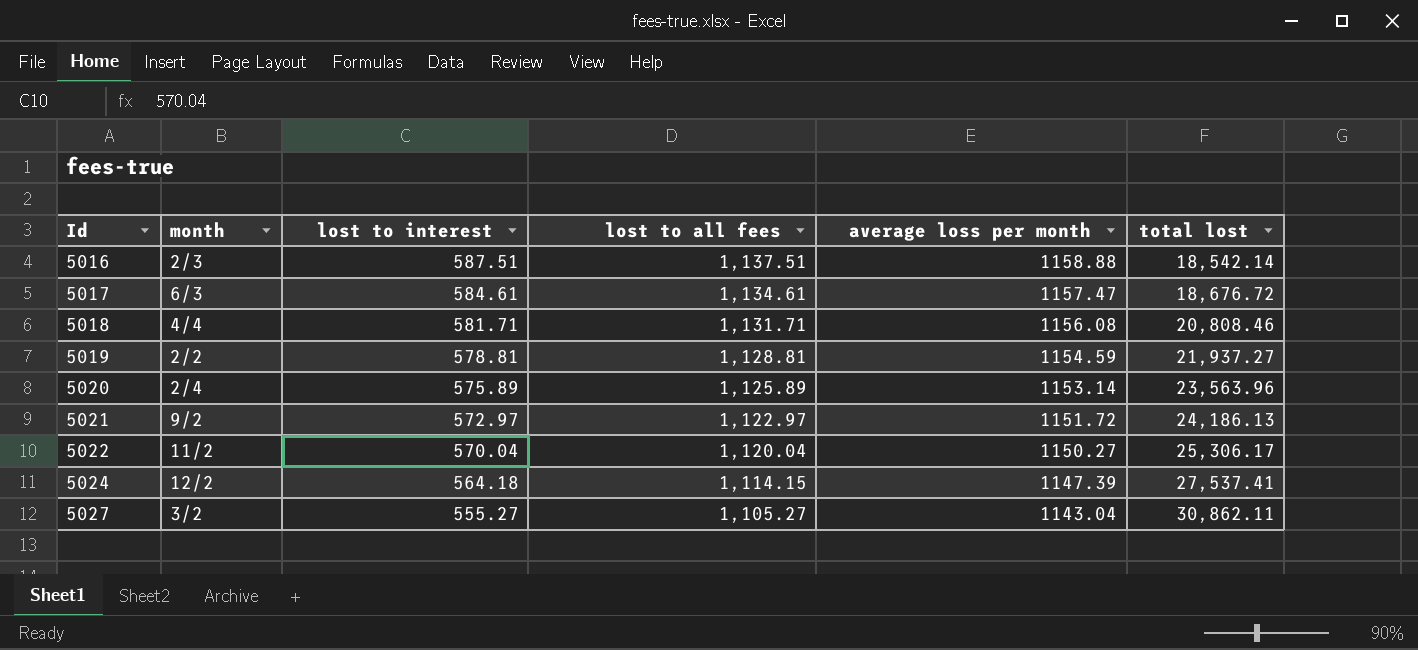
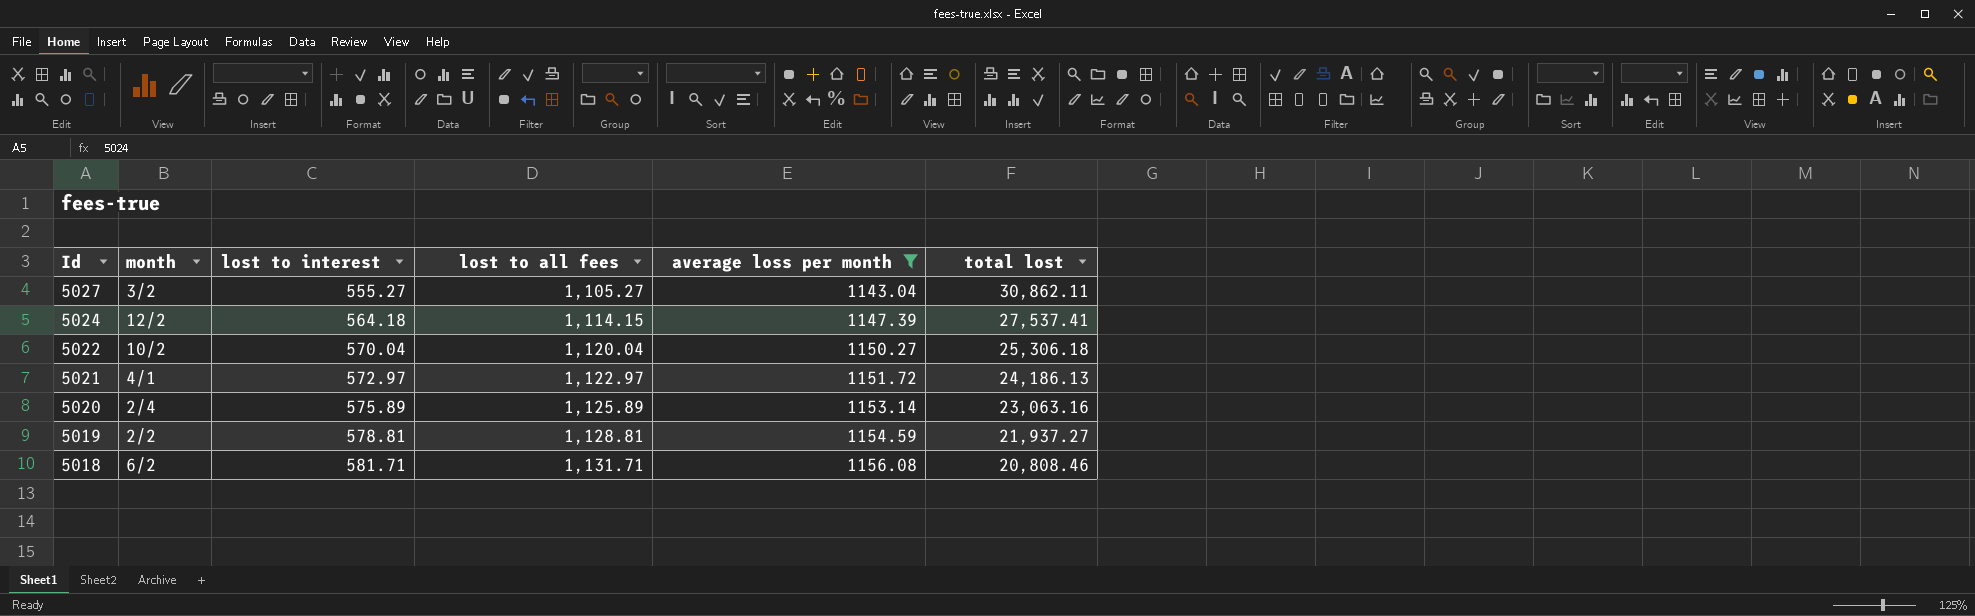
filter: none -> average loss per month <= 1156.08
row order: Id ascending -> Id descending
5022 | month: 11/2 -> 10/2
5022 | total lost: 25,306.17 -> 25,306.18
5021 | month: 9/2 -> 4/1
5020 | total lost: 23,563.96 -> 23,063.16
5018 | month: 4/4 -> 6/2

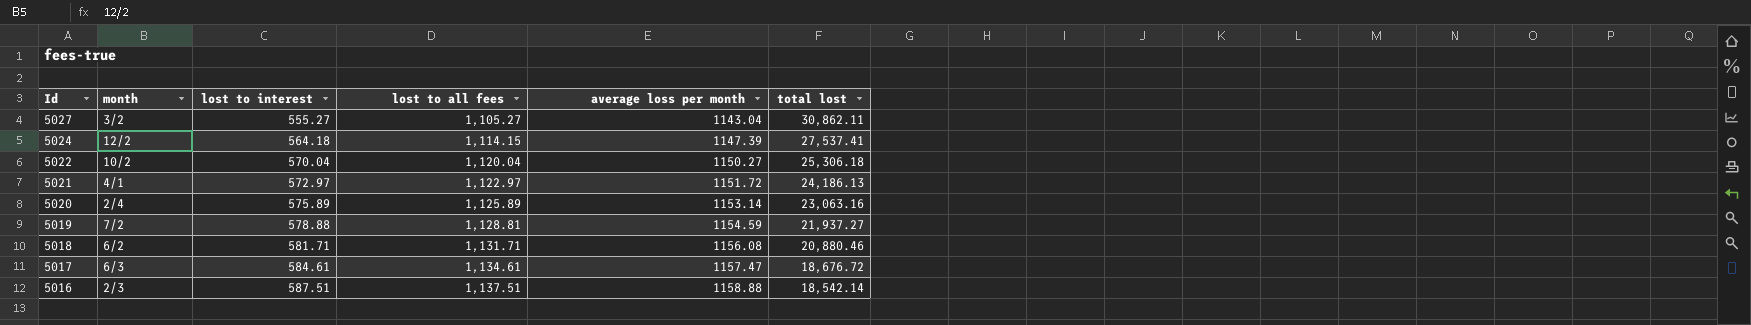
filter: average loss per month <= 1156.08 -> none
5019 | month: 2/2 -> 7/2
5019 | lost to interest: 578.81 -> 578.88
5018 | total lost: 20,808.46 -> 20,880.46

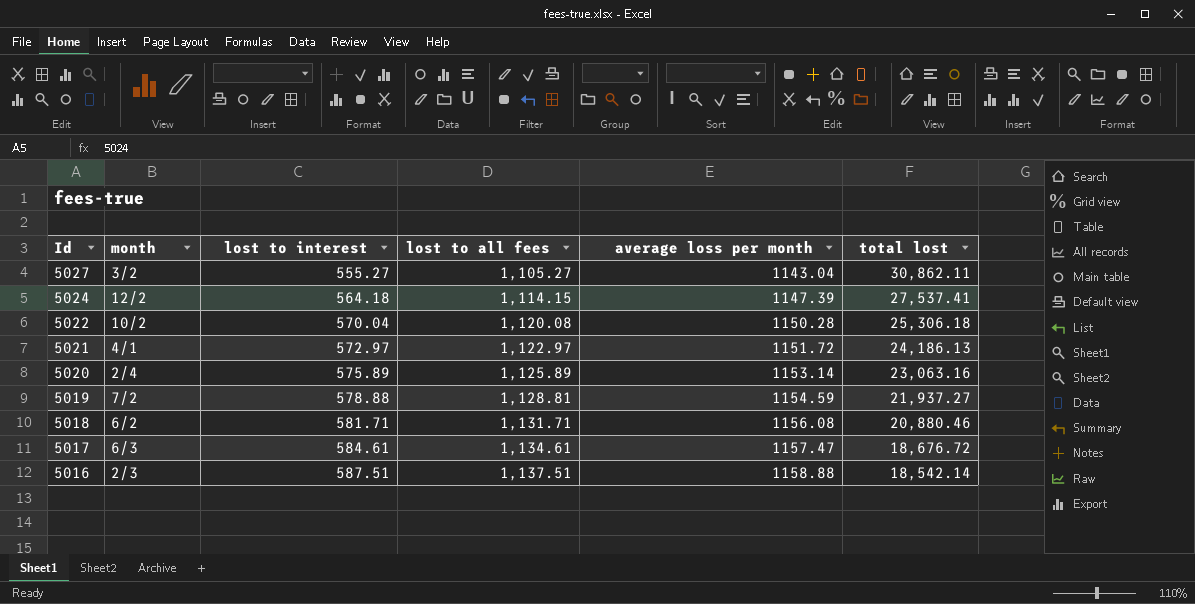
5022 | lost to all fees: 1,120.04 -> 1,120.08
5022 | average loss per month: 1150.27 -> 1150.28

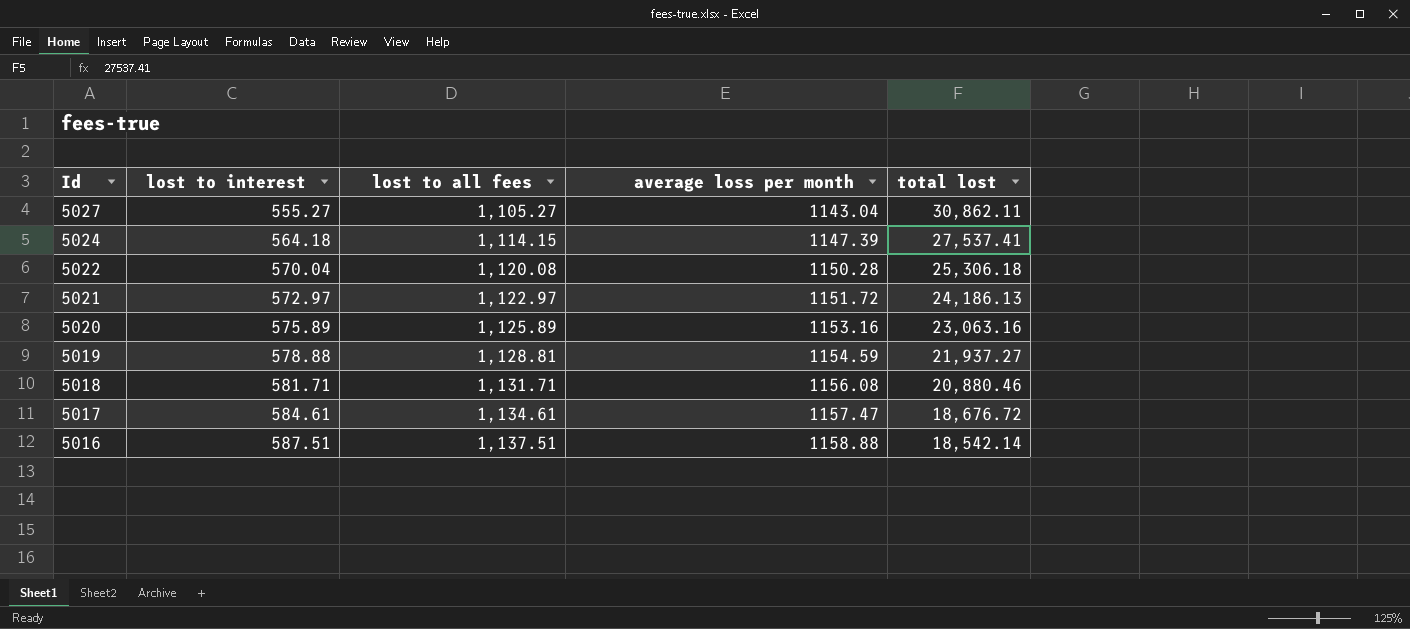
column month | position: 2 -> none
5020 | average loss per month: 1153.14 -> 1153.16

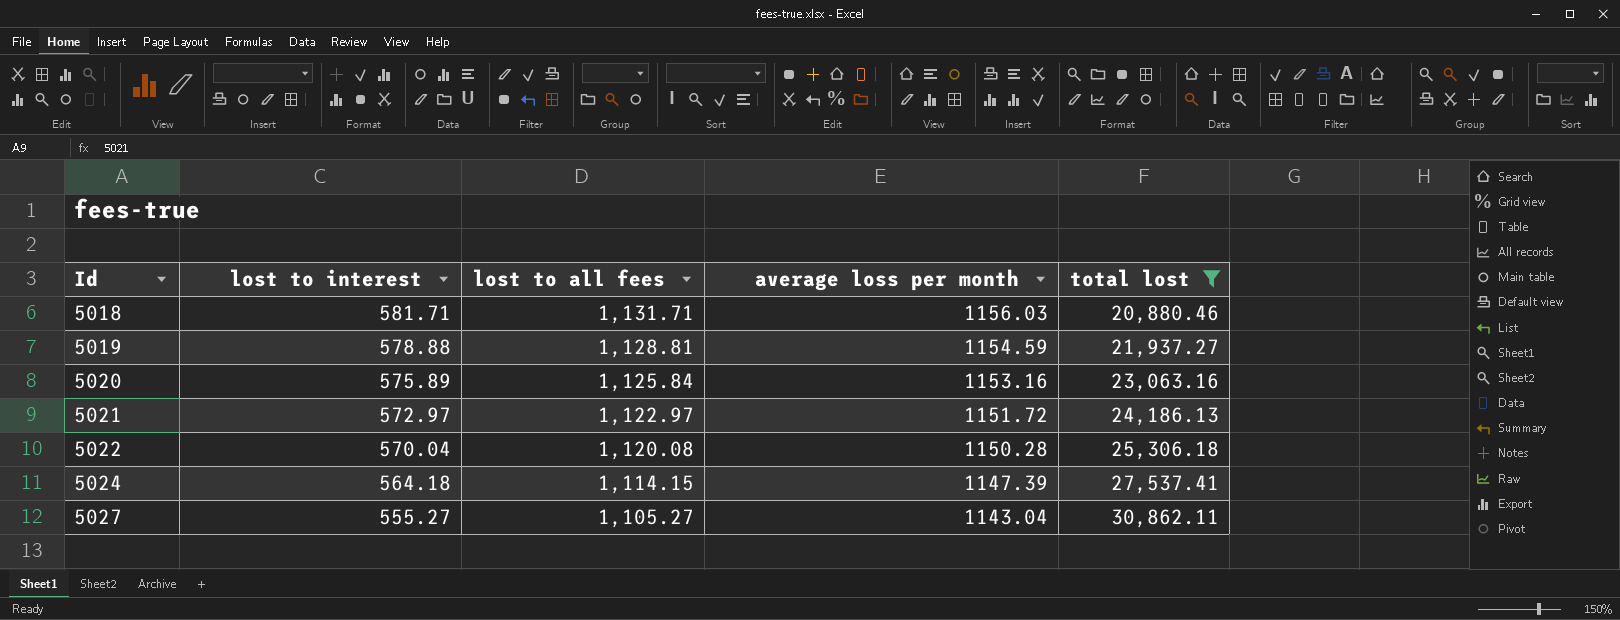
filter: none -> total lost >= 20,880.46
row order: Id descending -> Id ascending
5018 | average loss per month: 1156.08 -> 1156.03
5020 | lost to all fees: 1,125.89 -> 1,125.84

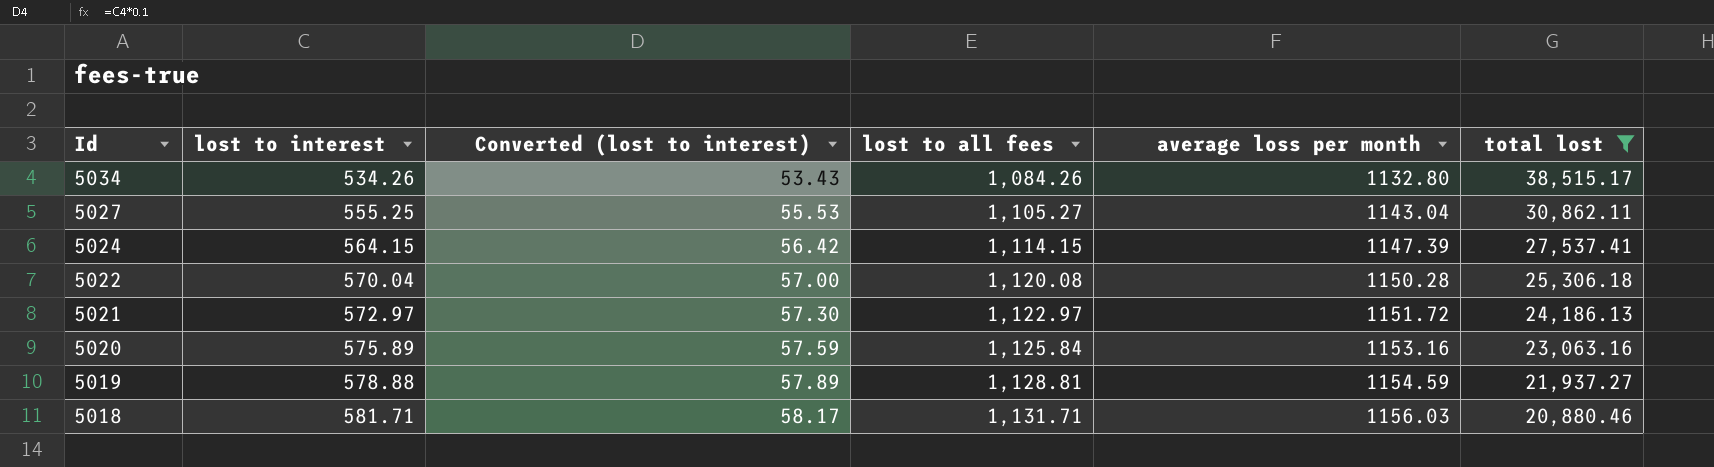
row order: Id ascending -> Id descending
column Converted (lost to interest) | formula: none -> [lost to interest] * 0.1
row 5034: none -> 534.26 | 53.43 | 1,084.26 | 1132.80 | 38,515.17
5027 | lost to interest: 555.27 -> 555.25
5024 | lost to interest: 564.18 -> 564.15

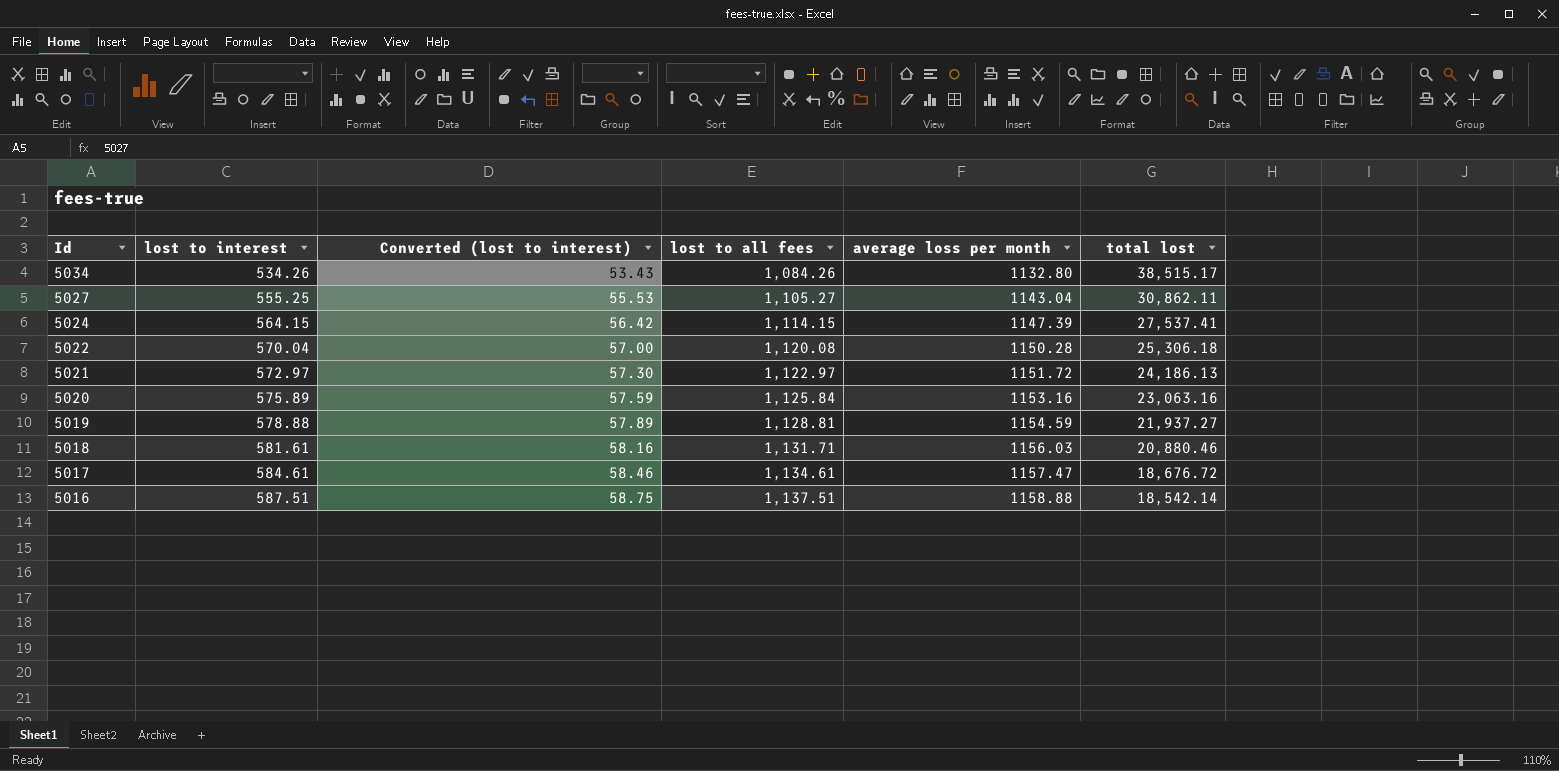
filter: total lost >= 20,880.46 -> none
5018 | lost to interest: 581.71 -> 581.61
5018 | Converted (lost to interest): 58.17 -> 58.16

